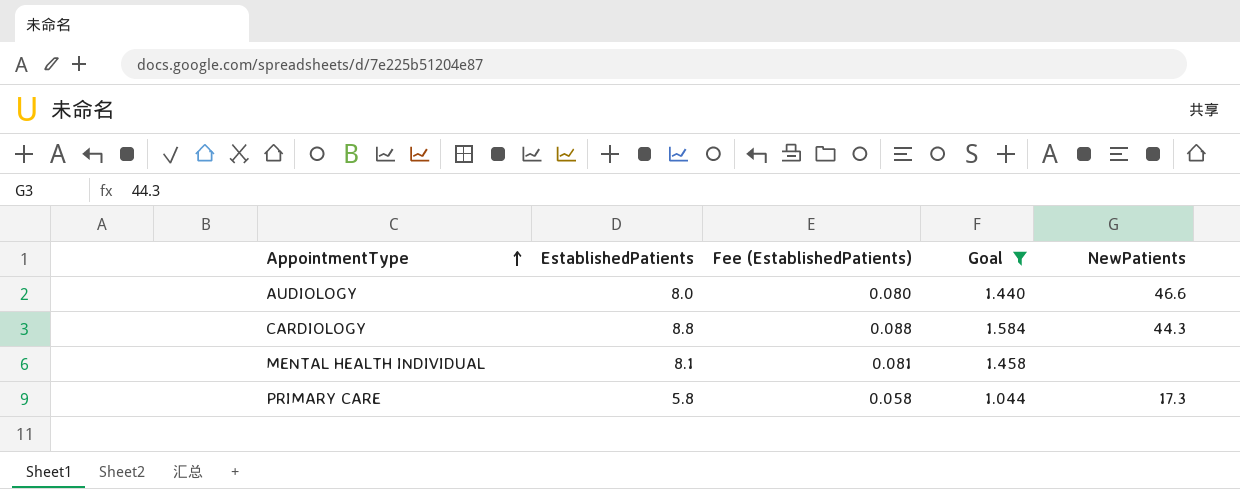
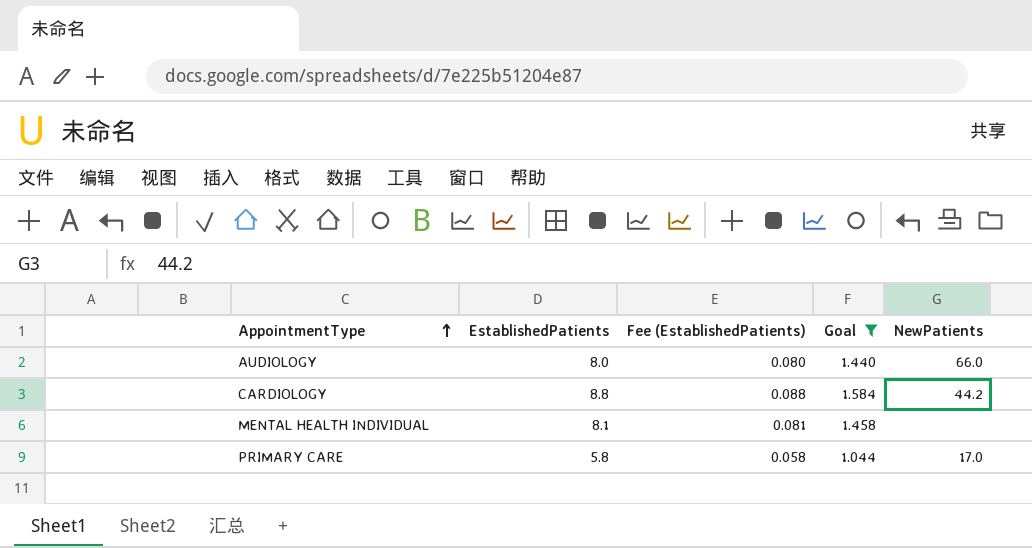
AUDIOLOGY | NewPatients: 46.6 -> 66.0
CARDIOLOGY | NewPatients: 44.3 -> 44.2
PRIMARY CARE | NewPatients: 17.3 -> 17.0

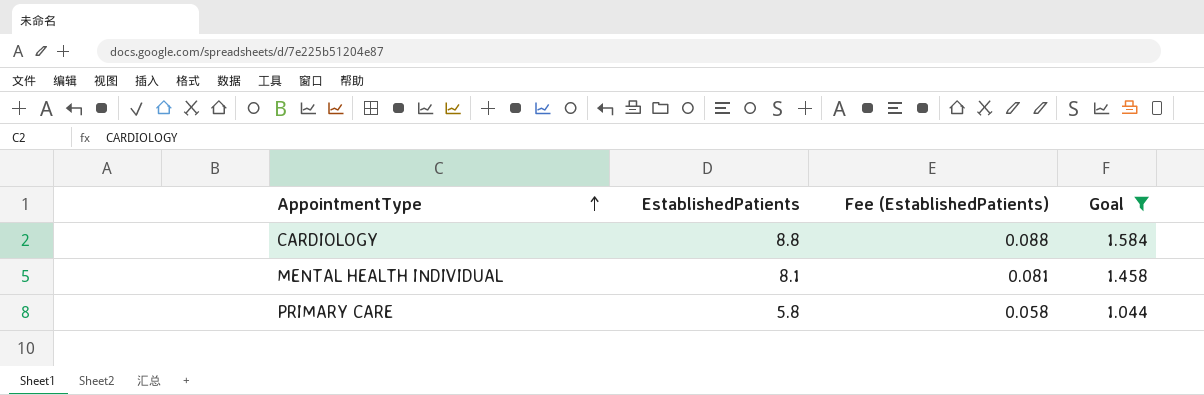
column NewPatients | position: 5 -> none
row AUDIOLOGY: 8.0 | 0.080 | 1.440 | 66.0 -> none

